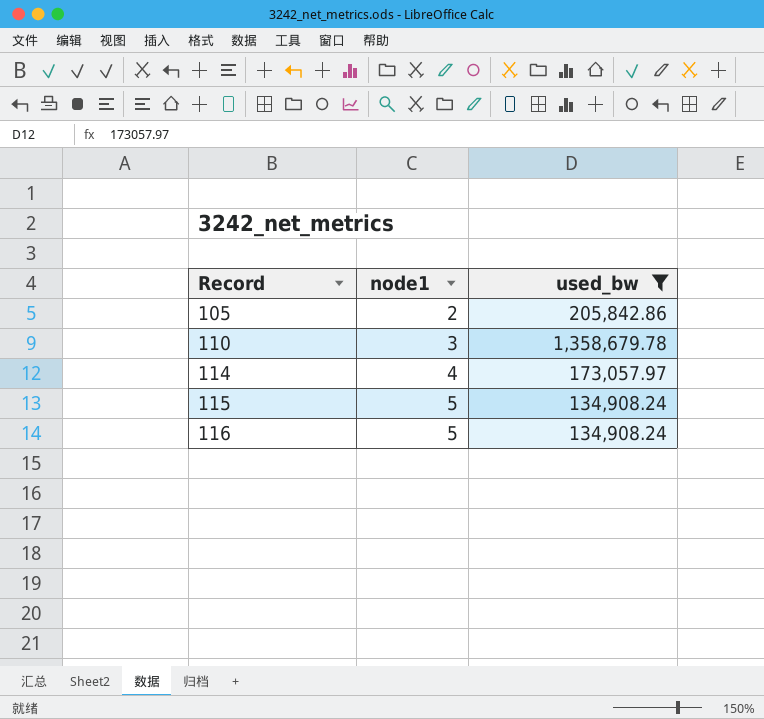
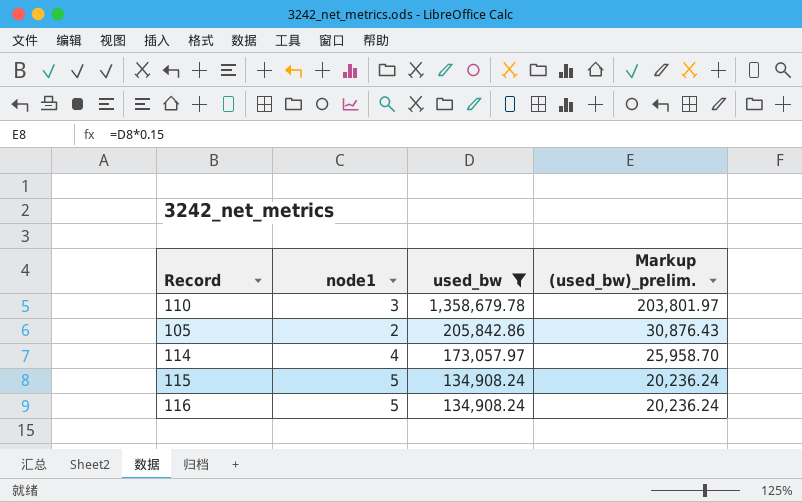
row order: Record ascending -> used_bw descending
column Markup (used_bw)_prelim. | formula: none -> [used_bw] * 0.15

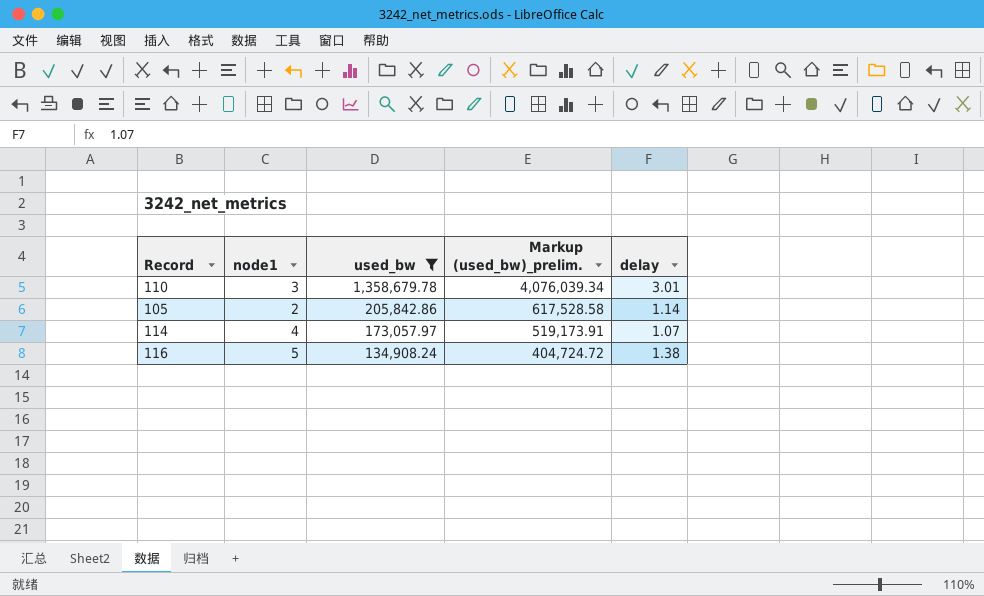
column Markup (used_bw)_prelim. | formula: [used_bw] * 0.15 -> [used_bw] * 3
column delay | position: none -> 5
row 115: 5 | 134,908.24 | 20,236.24 -> none

